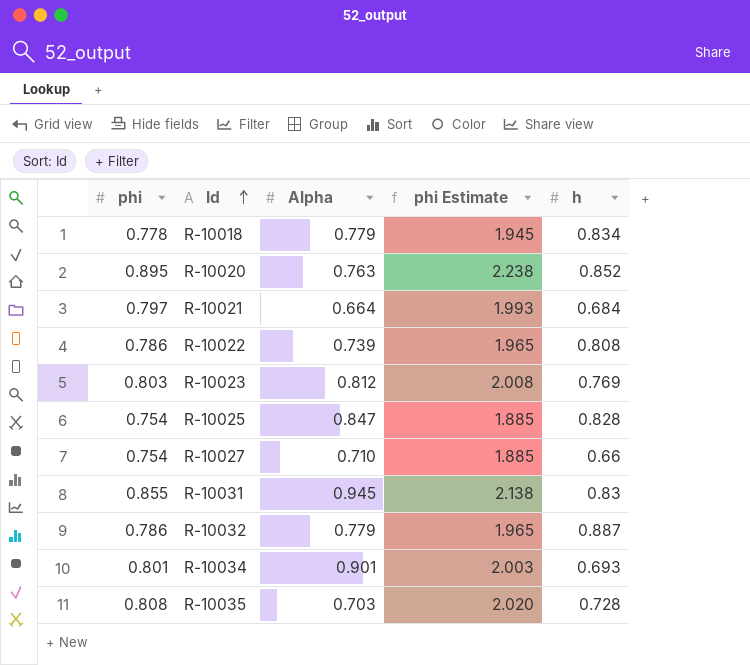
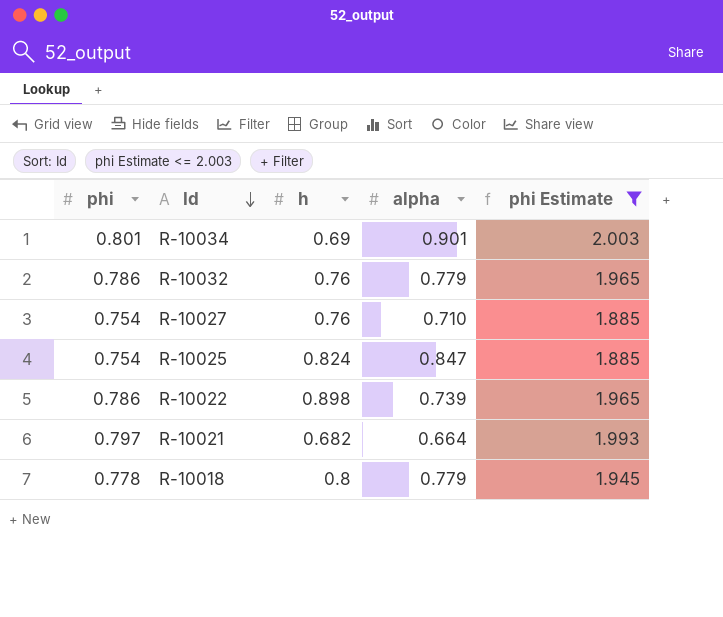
filter: none -> phi Estimate <= 2.003
row order: Id ascending -> Id descending
column h | position: 5 -> 3
column name: Alpha -> alpha
R-10034 | h: 0.693 -> 0.69
R-10032 | h: 0.887 -> 0.76
R-10027 | h: 0.66 -> 0.76
R-10025 | h: 0.828 -> 0.824
R-10022 | h: 0.808 -> 0.898
R-10021 | h: 0.684 -> 0.682
R-10018 | h: 0.834 -> 0.8

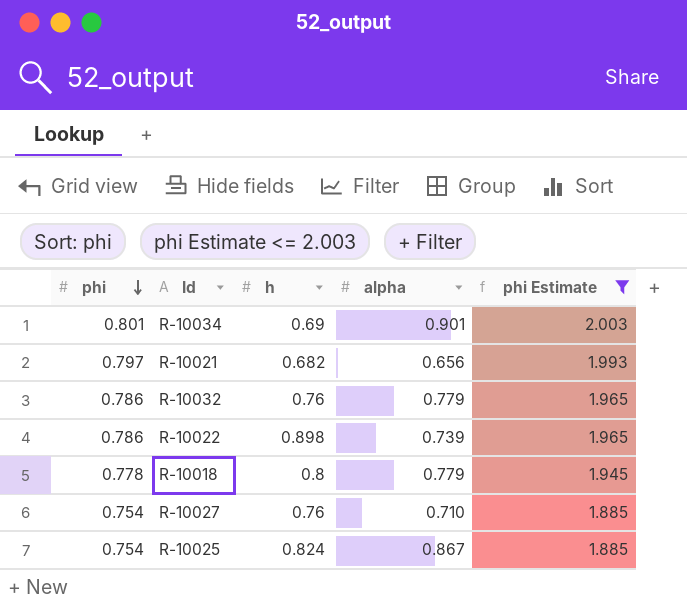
row order: Id descending -> phi descending
R-10021 | alpha: 0.664 -> 0.656
R-10025 | alpha: 0.847 -> 0.867

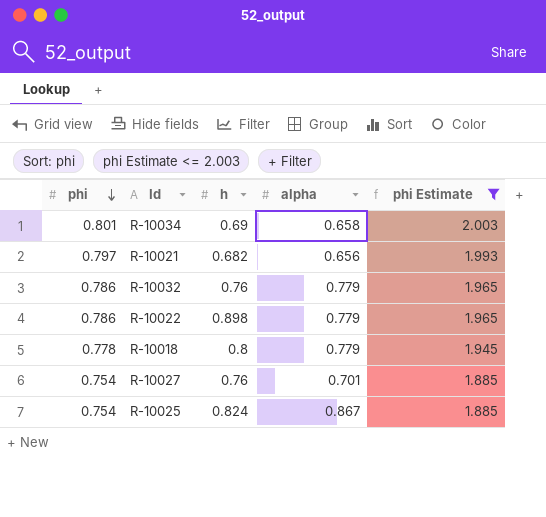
R-10034 | alpha: 0.901 -> 0.658
R-10022 | alpha: 0.739 -> 0.779
R-10027 | alpha: 0.710 -> 0.701

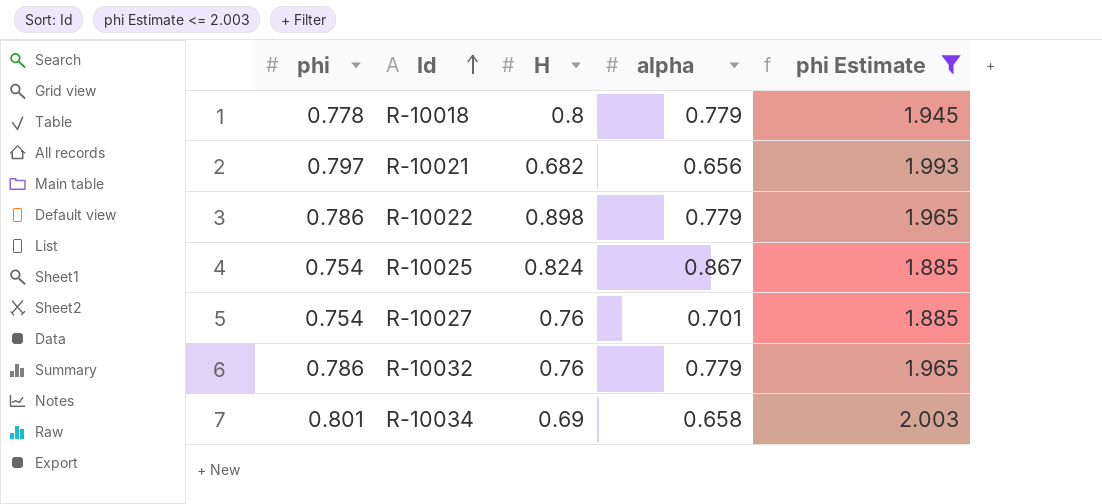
row order: phi descending -> Id ascending
column name: h -> H

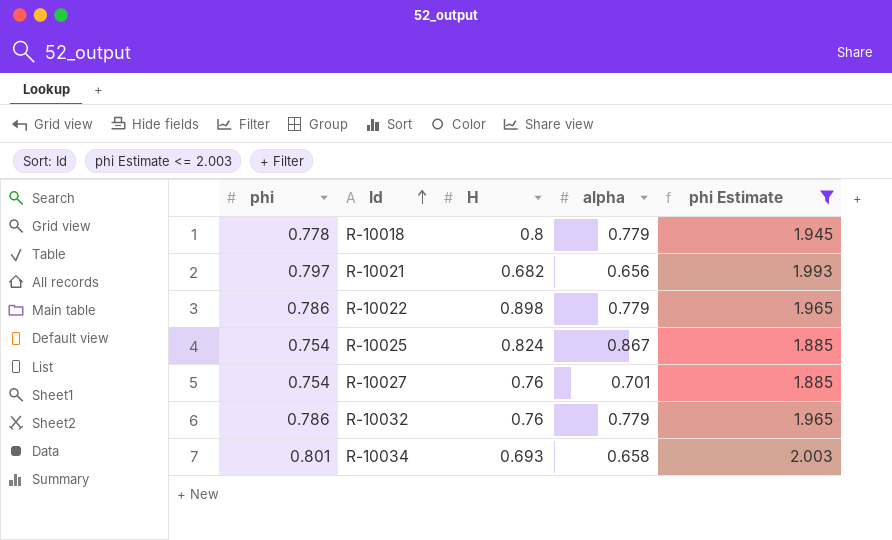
R-10034 | H: 0.69 -> 0.693

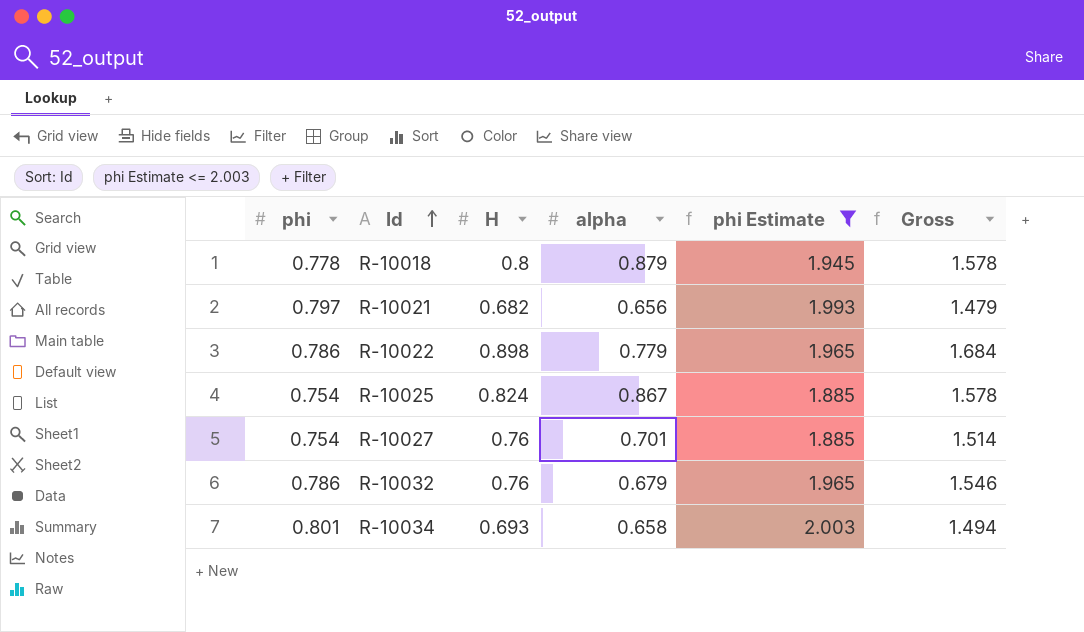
column Gross | formula: none -> [phi] + [H]
R-10018 | alpha: 0.779 -> 0.879
R-10032 | alpha: 0.779 -> 0.679

